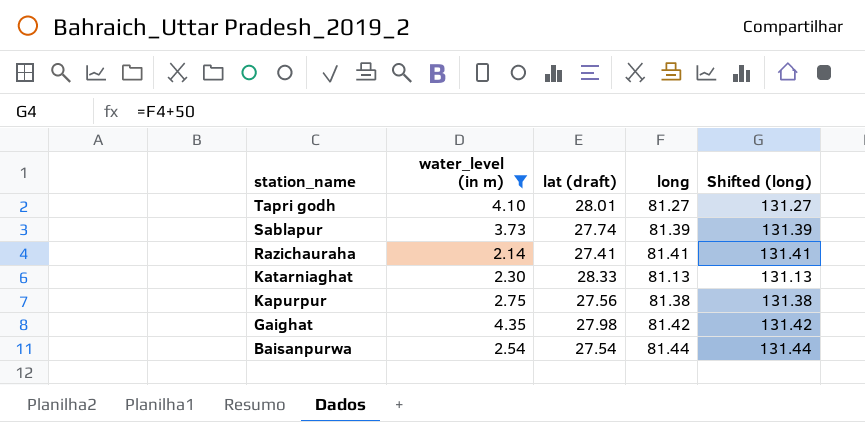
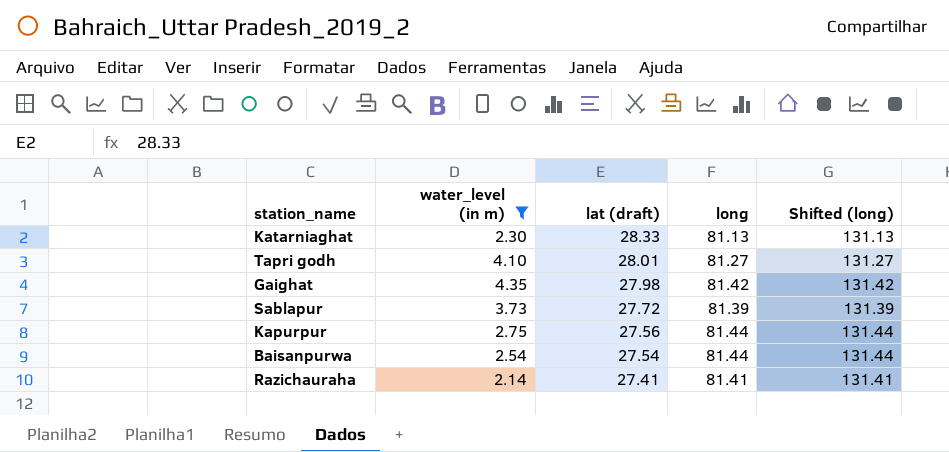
row order: station_name descending -> lat (draft) descending
Sablapur | lat (draft): 27.74 -> 27.72
Kapurpur | long: 81.38 -> 81.44
Kapurpur | Shifted (long): 131.38 -> 131.44

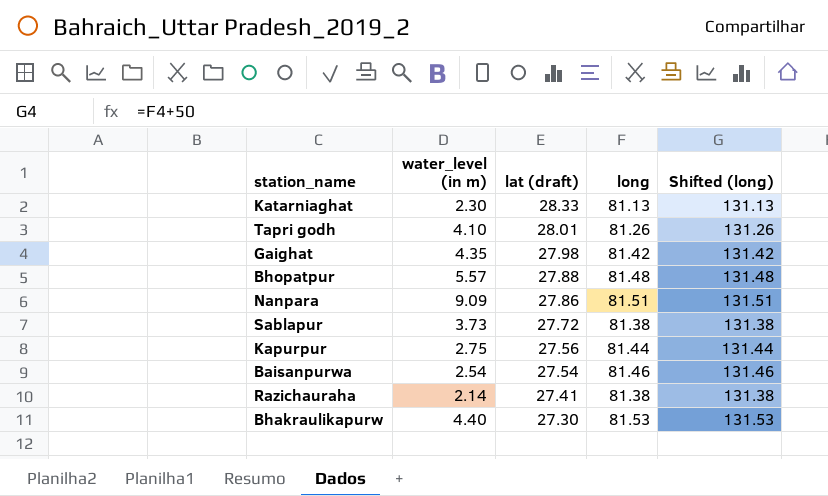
filter: water_level (in m) <= 4.35 -> none
Tapri godh | long: 81.27 -> 81.26
Tapri godh | Shifted (long): 131.27 -> 131.26
Sablapur | long: 81.39 -> 81.38
Sablapur | Shifted (long): 131.39 -> 131.38
Baisanpurwa | long: 81.44 -> 81.46
Baisanpurwa | Shifted (long): 131.44 -> 131.46
Razichauraha | long: 81.41 -> 81.38
Razichauraha | Shifted (long): 131.41 -> 131.38

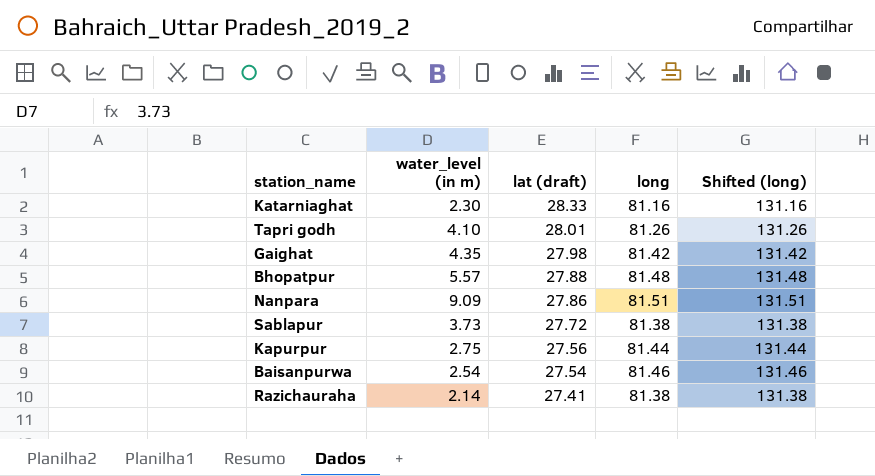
row Bhakraulikapurw: 4.40 | 27.30 | 81.53 | 131.53 -> none
Katarniaghat | long: 81.13 -> 81.16
Katarniaghat | Shifted (long): 131.13 -> 131.16

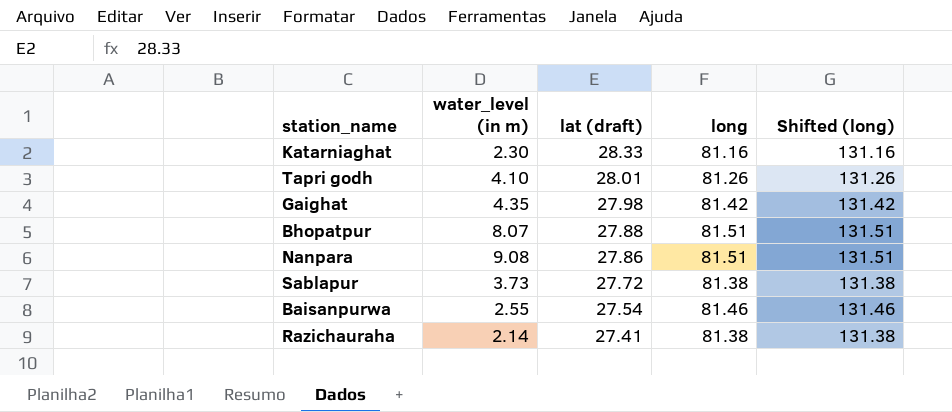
row Kapurpur: 2.75 | 27.56 | 81.44 | 131.44 -> none
Bhopatpur | water_level (in m): 5.57 -> 8.07
Bhopatpur | long: 81.48 -> 81.51
Bhopatpur | Shifted (long): 131.48 -> 131.51
Nanpara | water_level (in m): 9.09 -> 9.08
Baisanpurwa | water_level (in m): 2.54 -> 2.55

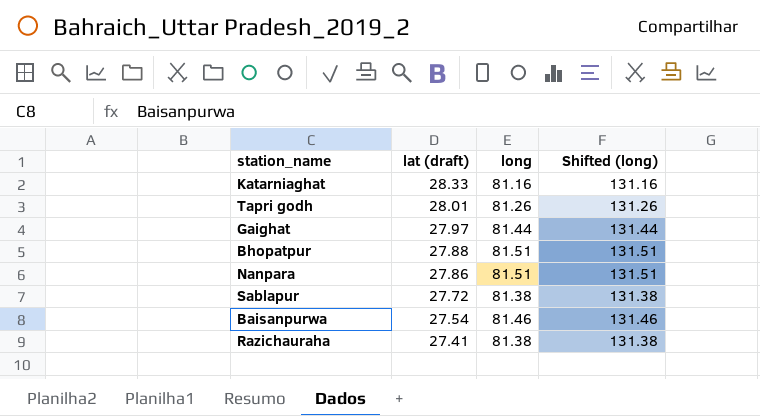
column water_level (in m) | position: 2 -> none
Gaighat | lat (draft): 27.98 -> 27.97
Gaighat | long: 81.42 -> 81.44
Gaighat | Shifted (long): 131.42 -> 131.44

